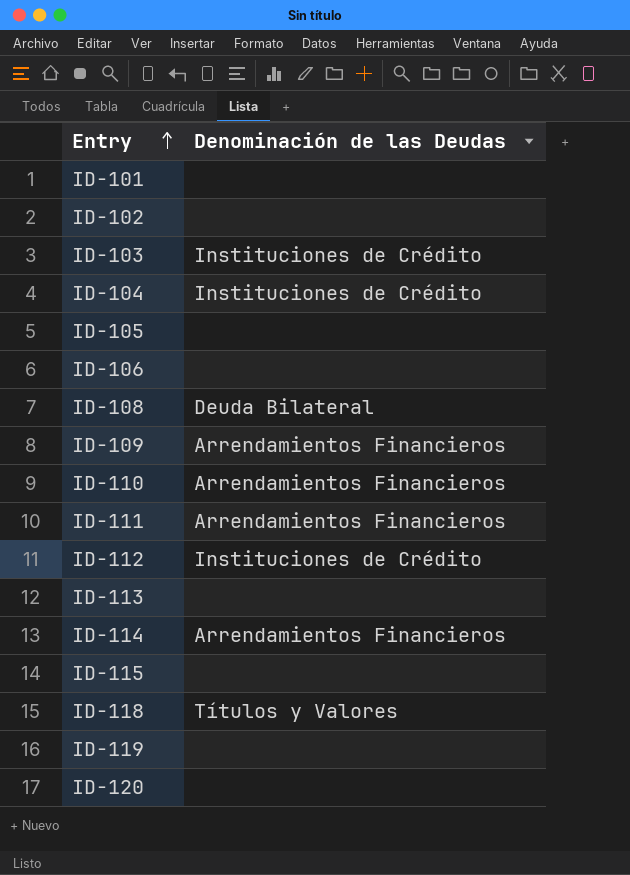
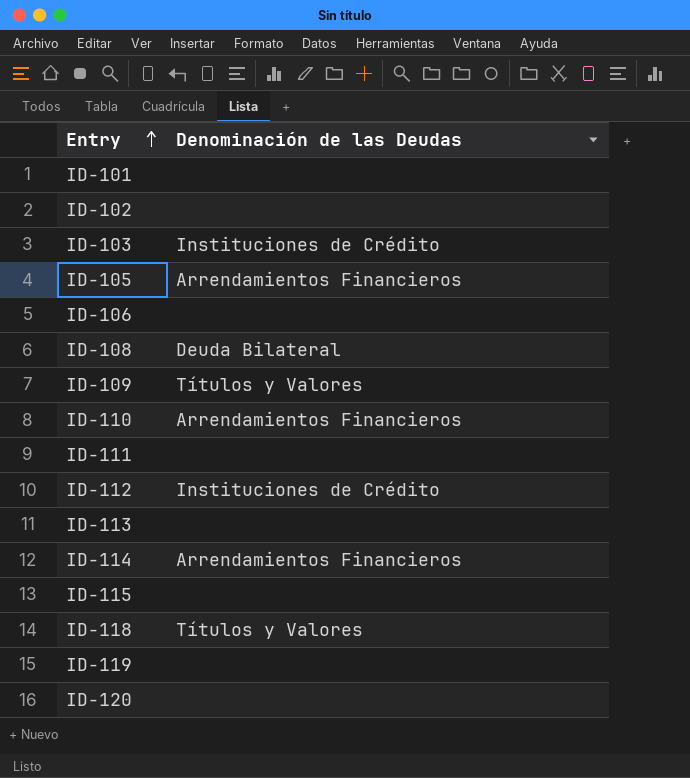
row ID-104: Instituciones de Crédito -> none
ID-105 | Denominación de las Deudas: none -> Arrendamientos Financieros
ID-109 | Denominación de las Deudas: Arrendamientos Financieros -> Títulos y Valores
ID-111 | Denominación de las Deudas: Arrendamientos Financieros -> none

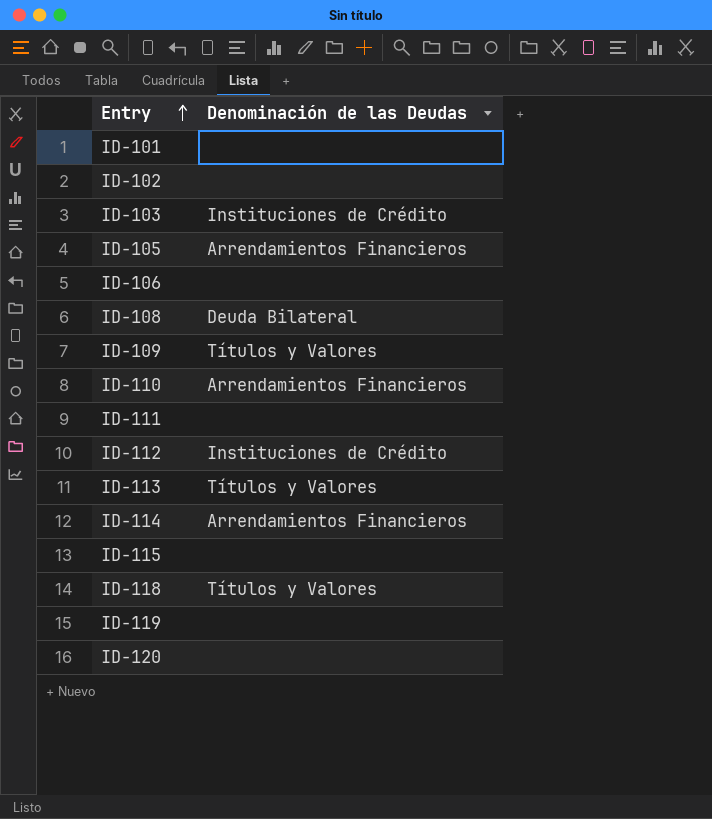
ID-113 | Denominación de las Deudas: none -> Títulos y Valores

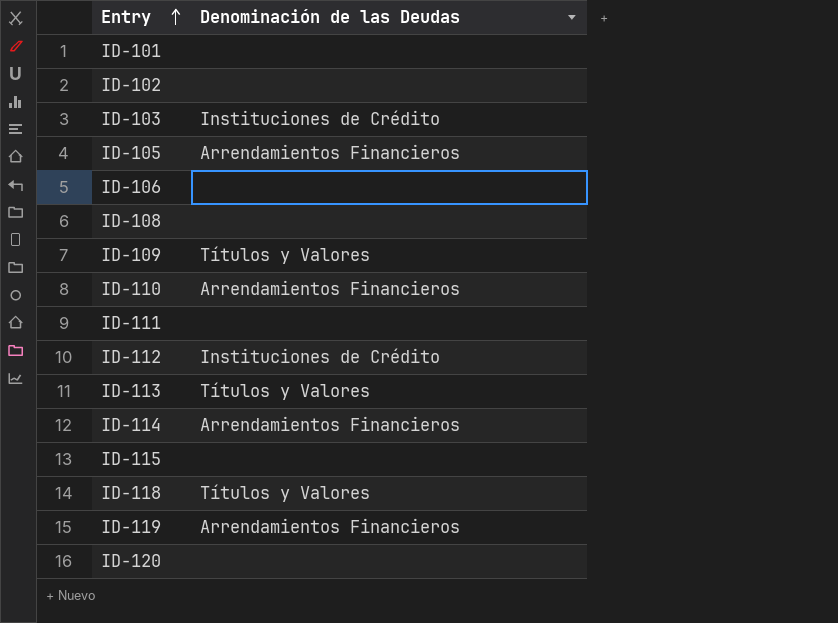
ID-108 | Denominación de las Deudas: Deuda Bilateral -> none
ID-119 | Denominación de las Deudas: none -> Arrendamientos Financieros

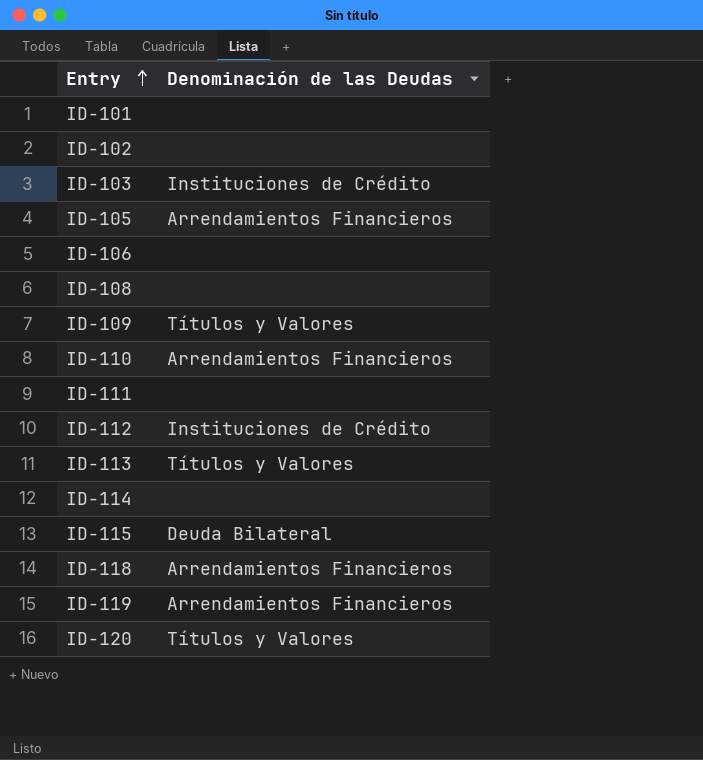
ID-114 | Denominación de las Deudas: Arrendamientos Financieros -> none
ID-115 | Denominación de las Deudas: none -> Deuda Bilateral
ID-118 | Denominación de las Deudas: Títulos y Valores -> Arrendamientos Financieros
ID-120 | Denominación de las Deudas: none -> Títulos y Valores

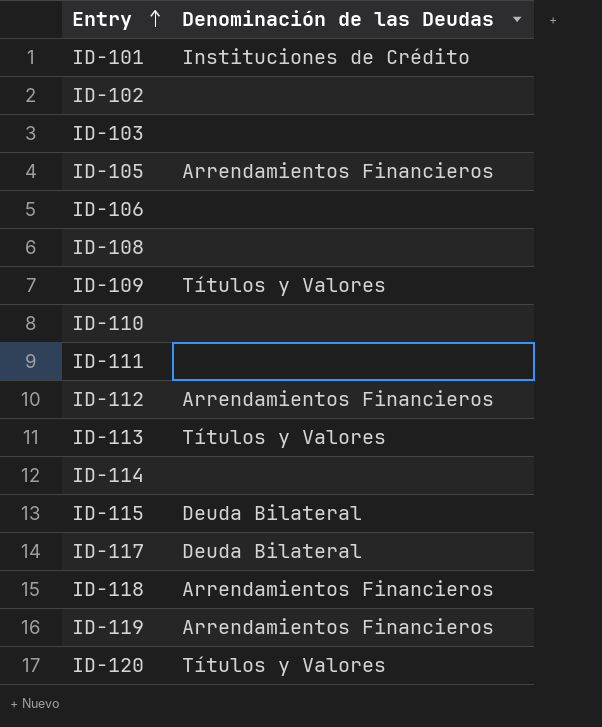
ID-101 | Denominación de las Deudas: none -> Instituciones de Crédito
ID-103 | Denominación de las Deudas: Instituciones de Crédito -> none
ID-110 | Denominación de las Deudas: Arrendamientos Financieros -> none
ID-112 | Denominación de las Deudas: Instituciones de Crédito -> Arrendamientos Financieros
row ID-117: none -> Deuda Bilateral

